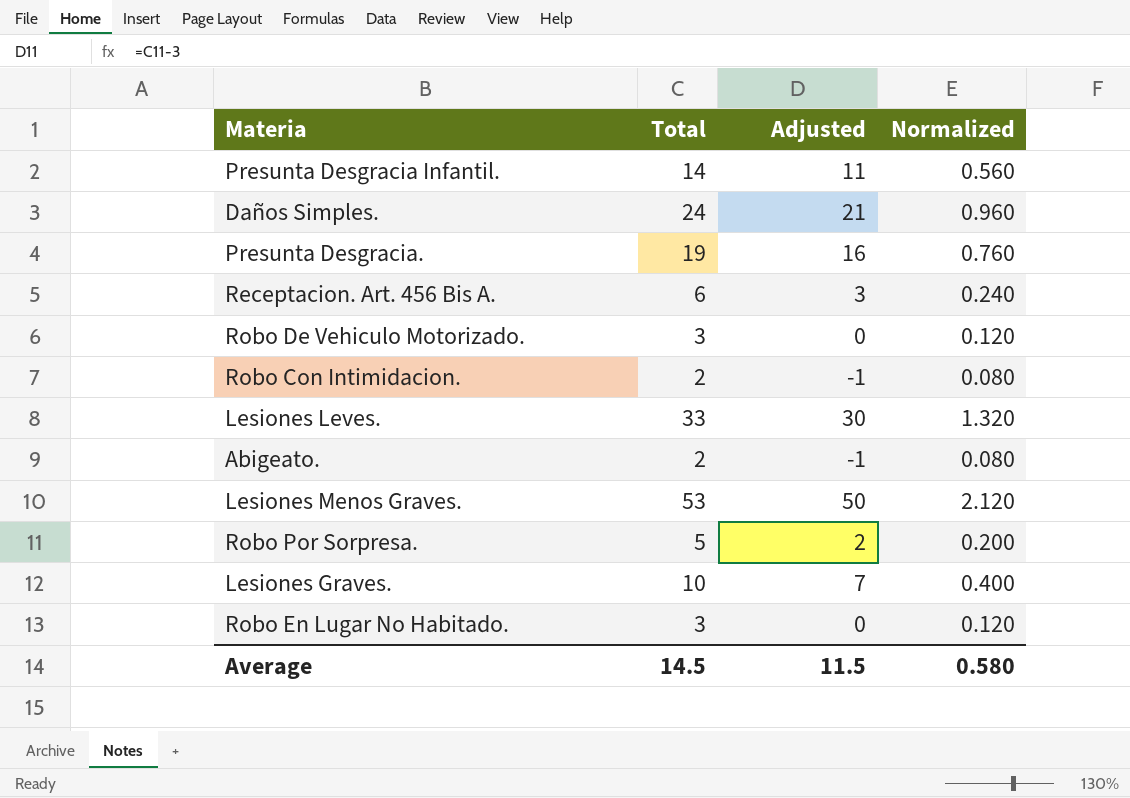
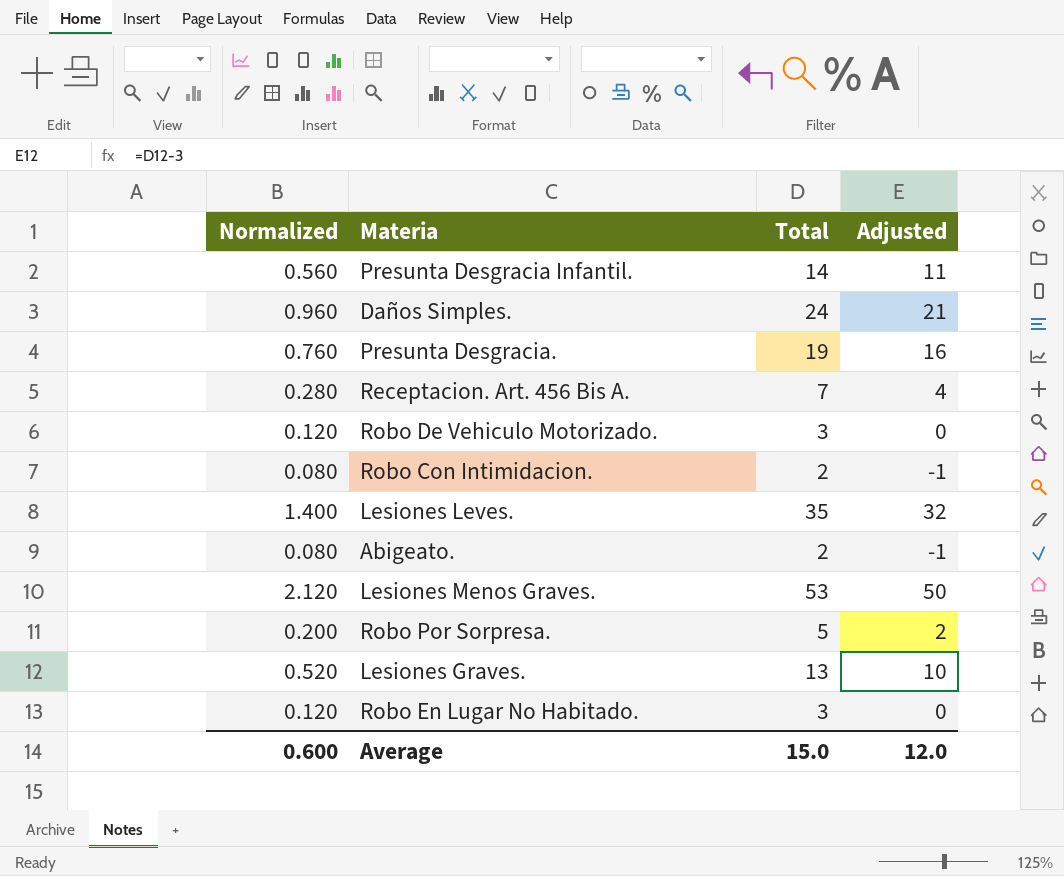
column Normalized | position: 4 -> 1
Receptacion. Art. 456 Bis A. | Normalized: 0.240 -> 0.280
Receptacion. Art. 456 Bis A. | Total: 6 -> 7
Receptacion. Art. 456 Bis A. | Adjusted: 3 -> 4
Lesiones Leves. | Normalized: 1.320 -> 1.400
Lesiones Leves. | Total: 33 -> 35
Lesiones Leves. | Adjusted: 30 -> 32
Lesiones Graves. | Normalized: 0.400 -> 0.520
Lesiones Graves. | Total: 10 -> 13
Lesiones Graves. | Adjusted: 7 -> 10
Average | Normalized: 0.580 -> 0.600
Average | Total: 14.5 -> 15.0
Average | Adjusted: 11.5 -> 12.0

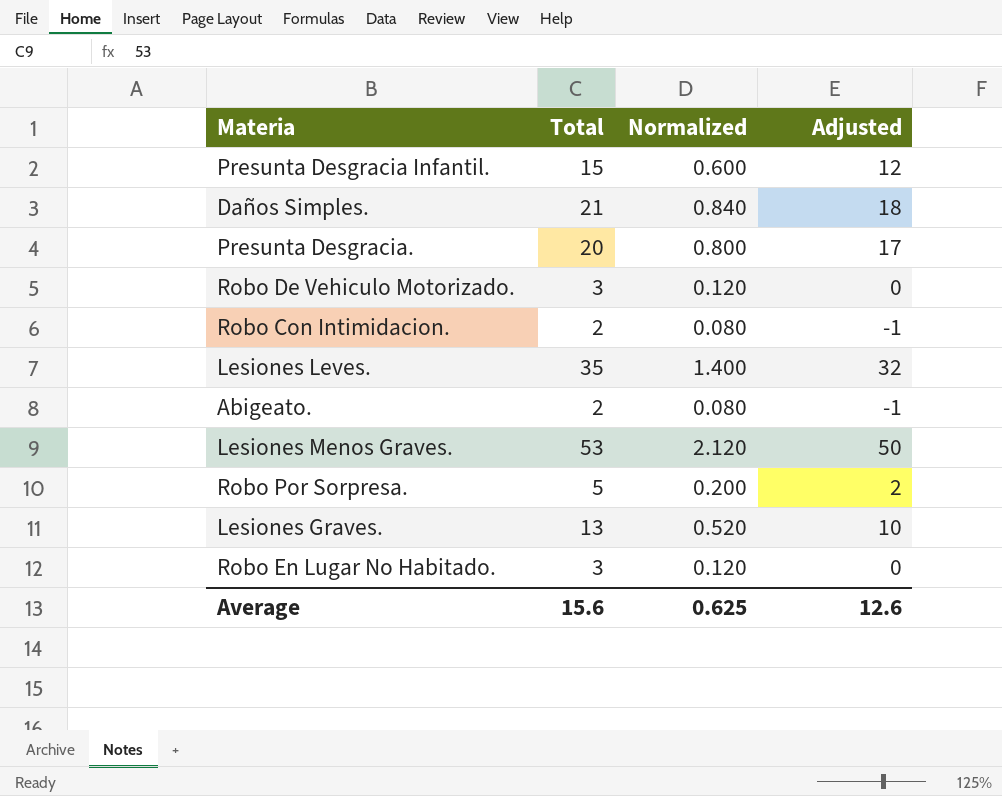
column Normalized | position: 1 -> 3
row Receptacion. Art. 456 Bis A.: 0.280 | 7 | 4 -> none
Presunta Desgracia Infantil. | Total: 14 -> 15
Presunta Desgracia Infantil. | Normalized: 0.560 -> 0.600
Presunta Desgracia Infantil. | Adjusted: 11 -> 12
Daños Simples. | Total: 24 -> 21
Daños Simples. | Normalized: 0.960 -> 0.840
Daños Simples. | Adjusted: 21 -> 18
Presunta Desgracia. | Total: 19 -> 20
Presunta Desgracia. | Normalized: 0.760 -> 0.800
Presunta Desgracia. | Adjusted: 16 -> 17
Average | Total: 15.0 -> 15.6
Average | Normalized: 0.600 -> 0.625
Average | Adjusted: 12.0 -> 12.6

